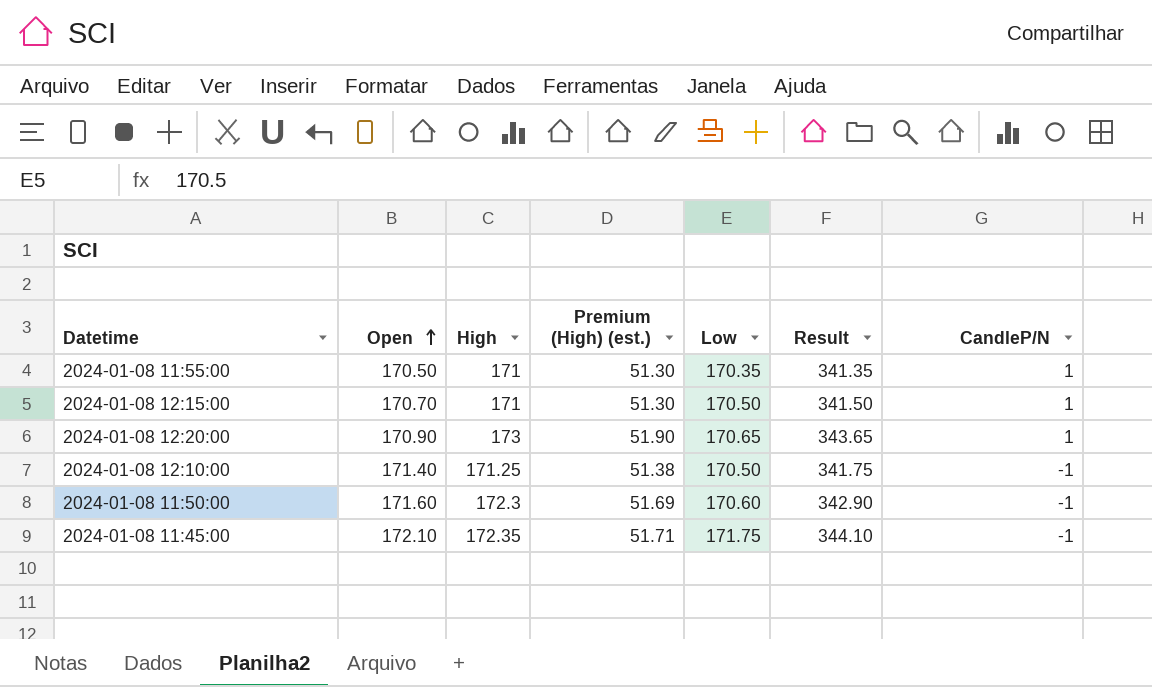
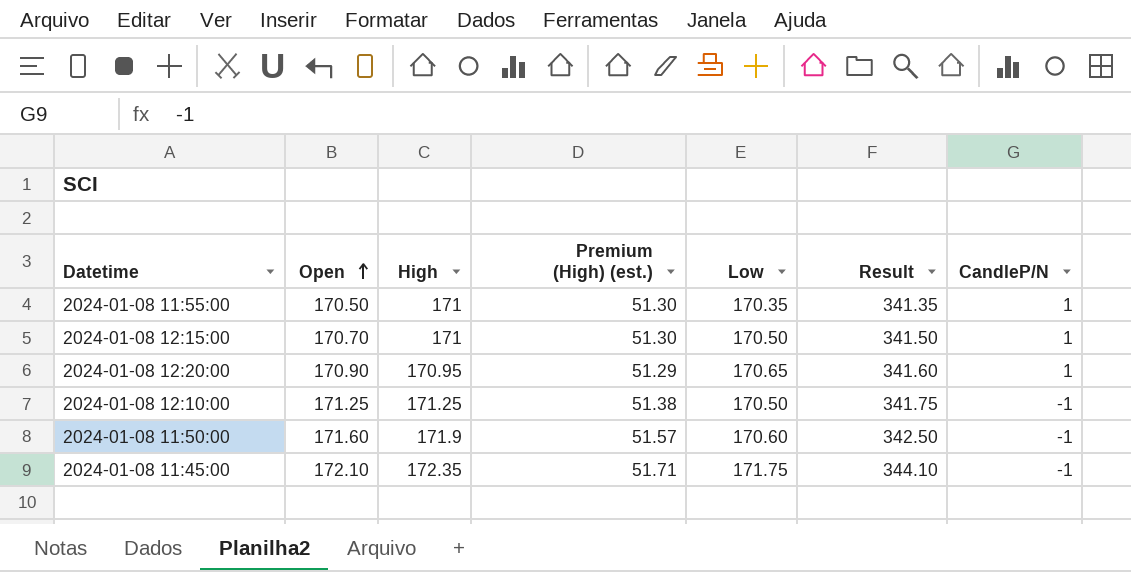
2024-01-08 12:20:00 | High: 173 -> 170.95
2024-01-08 12:20:00 | Premium (High) (est.): 51.90 -> 51.29
2024-01-08 12:20:00 | Result: 343.65 -> 341.60
2024-01-08 12:10:00 | Open: 171.40 -> 171.25
2024-01-08 11:50:00 | High: 172.3 -> 171.9
2024-01-08 11:50:00 | Premium (High) (est.): 51.69 -> 51.57
2024-01-08 11:50:00 | Result: 342.90 -> 342.50

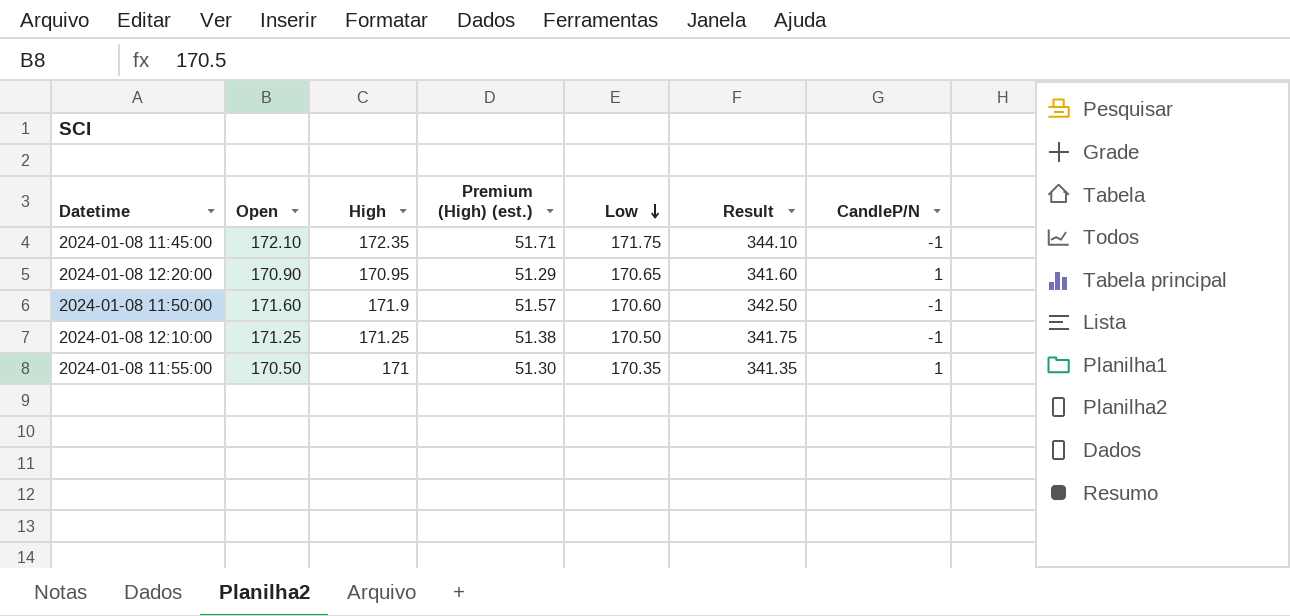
row order: Open ascending -> Low descending
row 2024-01-08 12:15:00: 170.70 | 171 | 51.30 | 170.50 | 341.50 | 1 -> none

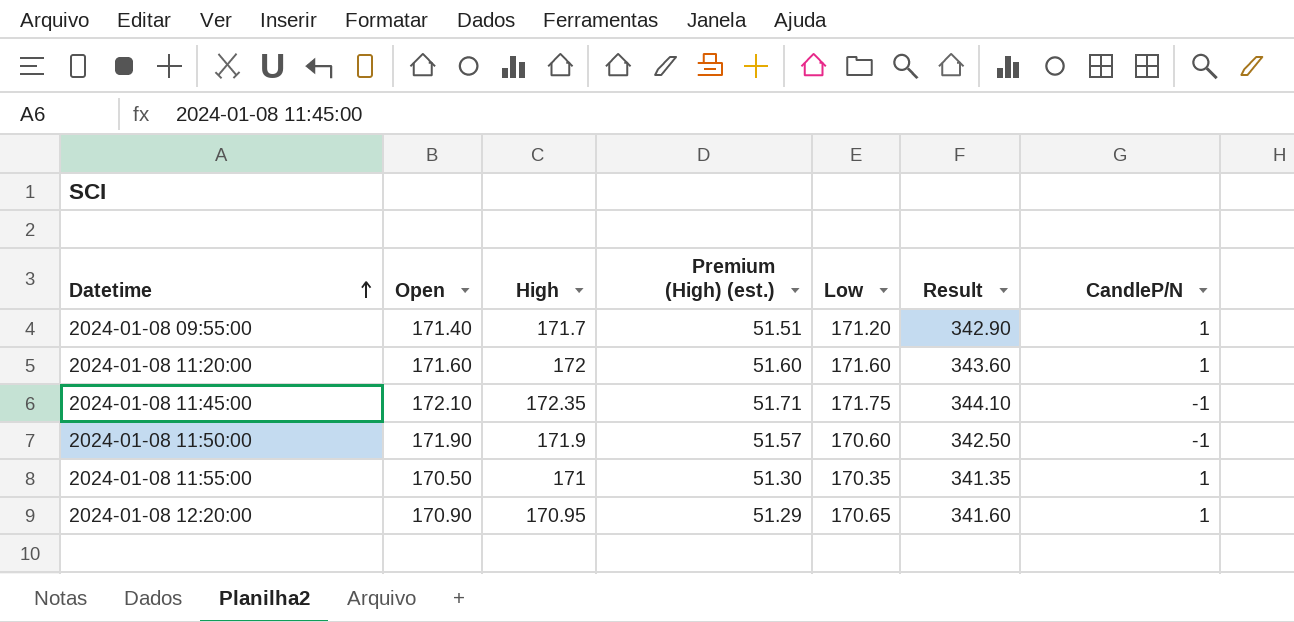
row order: Low descending -> Datetime ascending
row 2024-01-08 12:10:00: 171.25 | 171.25 | 51.38 | 170.50 | 341.75 | -1 -> none
row 2024-01-08 09:55:00: none -> 171.40 | 171.7 | 51.51 | 171.20 | 342.90 | 1
row 2024-01-08 11:20:00: none -> 171.60 | 172 | 51.60 | 171.60 | 343.60 | 1
2024-01-08 11:50:00 | Open: 171.60 -> 171.90

